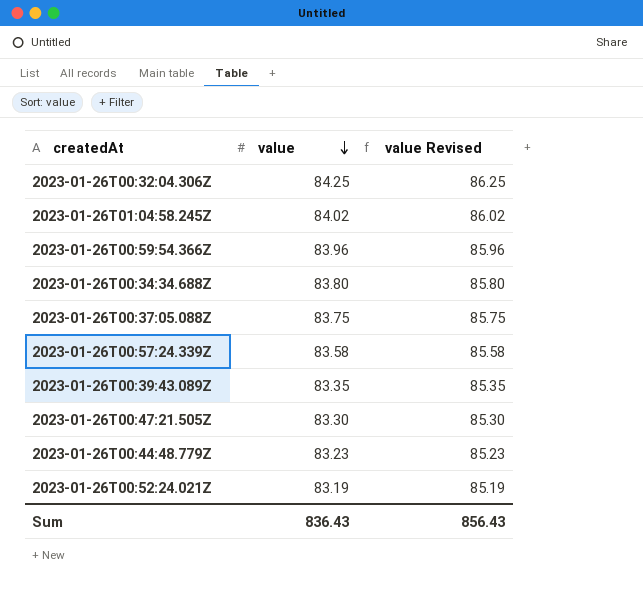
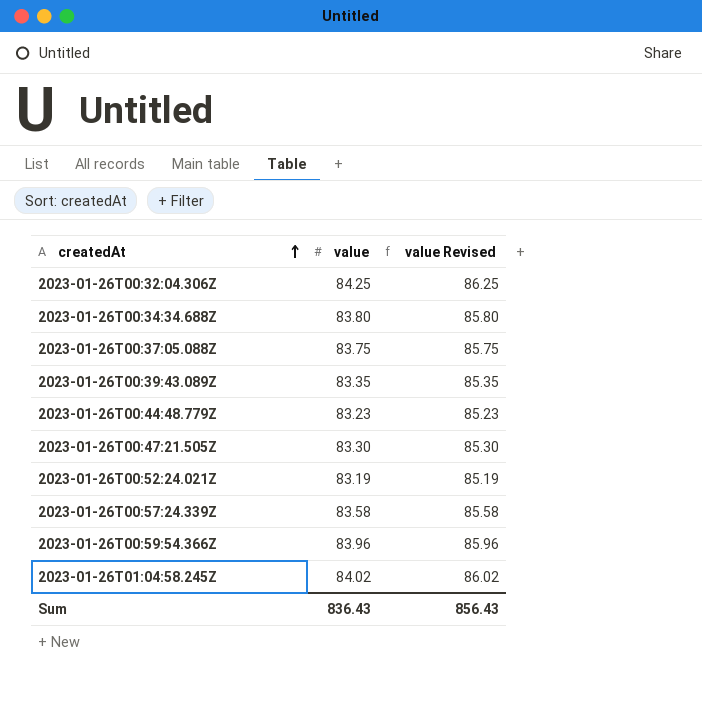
row order: value descending -> createdAt ascending

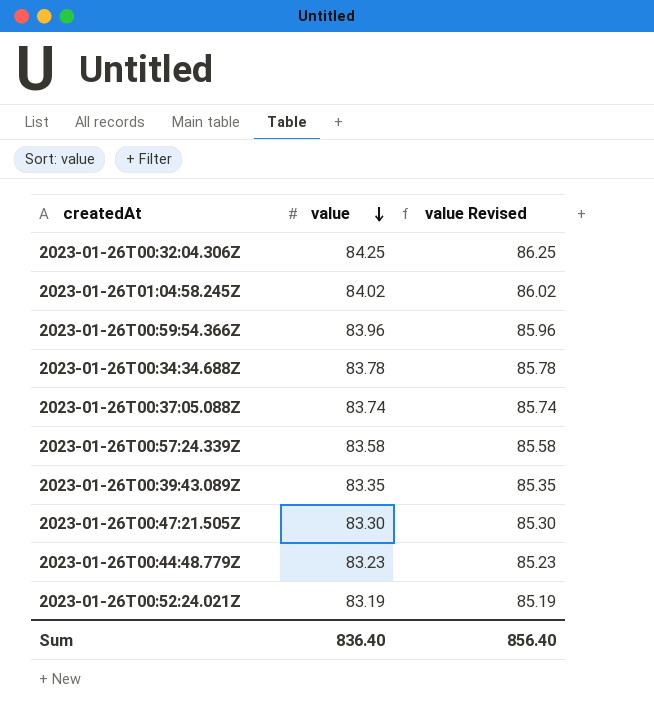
row order: createdAt ascending -> value descending
2023-01-26T00:34:34.688Z | value: 83.80 -> 83.78
2023-01-26T00:34:34.688Z | value Revised: 85.80 -> 85.78
2023-01-26T00:37:05.088Z | value: 83.75 -> 83.74
2023-01-26T00:37:05.088Z | value Revised: 85.75 -> 85.74
Sum | value: 836.43 -> 836.40
Sum | value Revised: 856.43 -> 856.40

